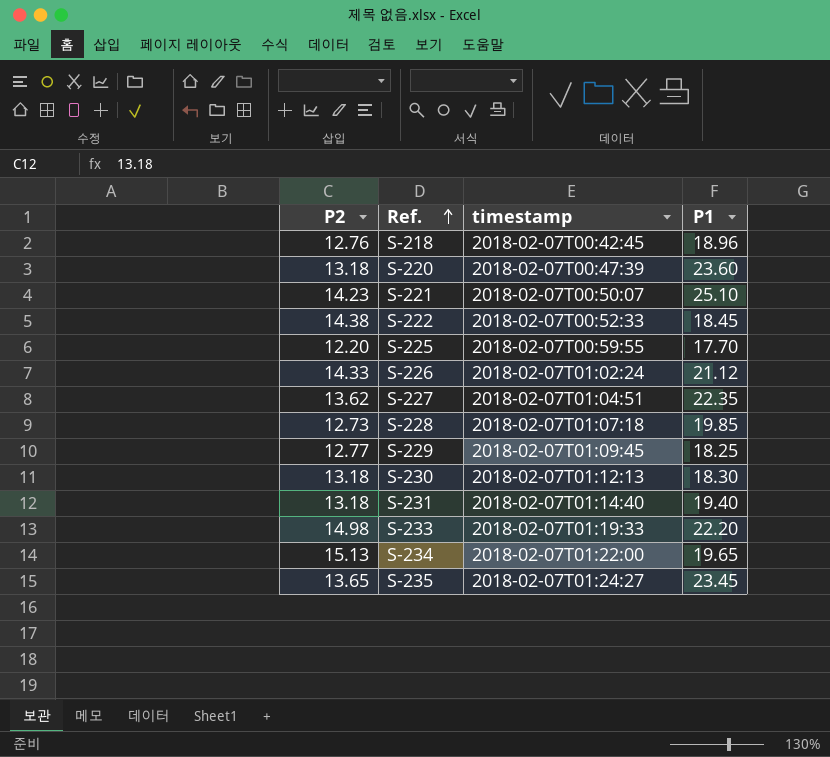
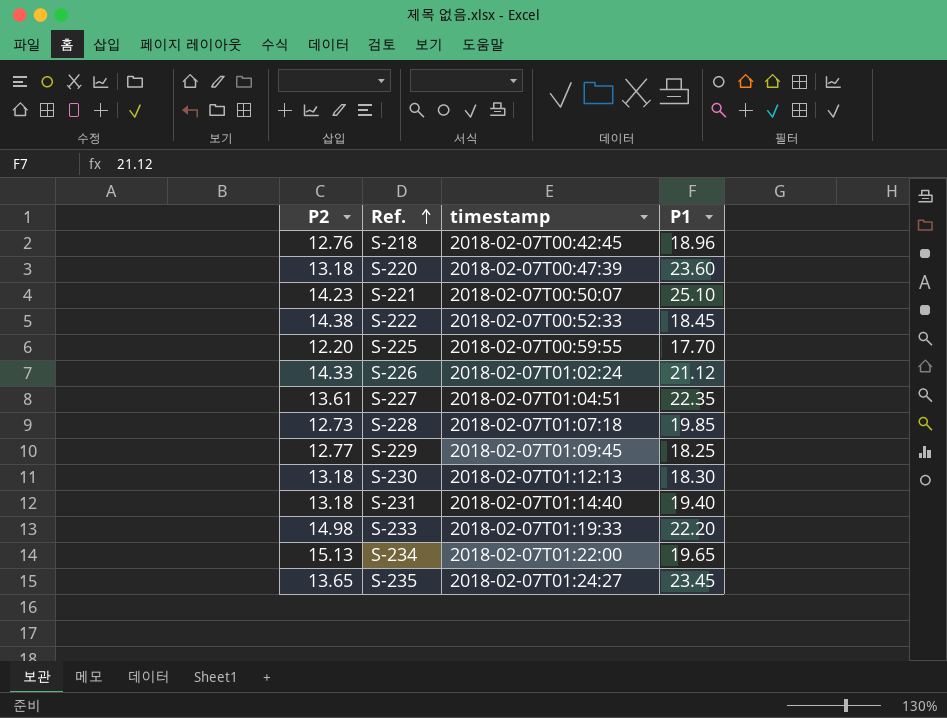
S-227 | P2: 13.62 -> 13.61

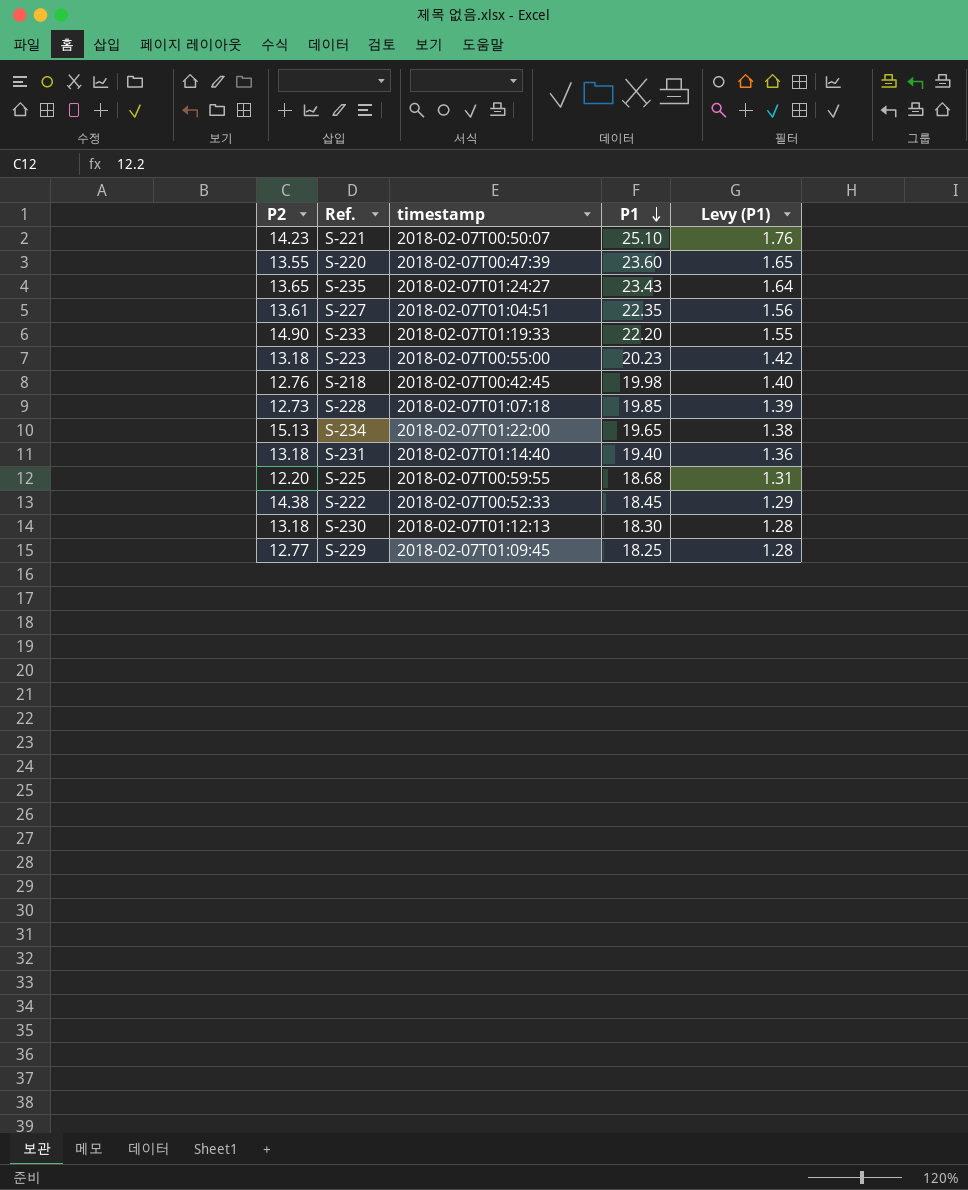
row order: Ref. ascending -> P1 descending
column Levy (P1) | formula: none -> [P1] * 0.07
row S-226: 14.33 | 2018-02-07T01:02:24 | 21.12 -> none
S-220 | P2: 13.18 -> 13.55
S-235 | P1: 23.45 -> 23.43
S-233 | P2: 14.98 -> 14.90
row S-223: none -> 13.18 | 2018-02-07T00:55:00 | 20.23 | 1.42
S-218 | P1: 18.96 -> 19.98
S-225 | P1: 17.70 -> 18.68

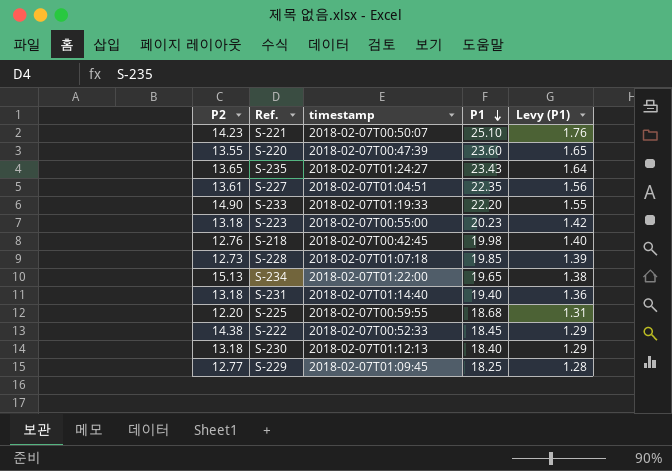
S-230 | P1: 18.30 -> 18.40
S-230 | Levy (P1): 1.28 -> 1.29

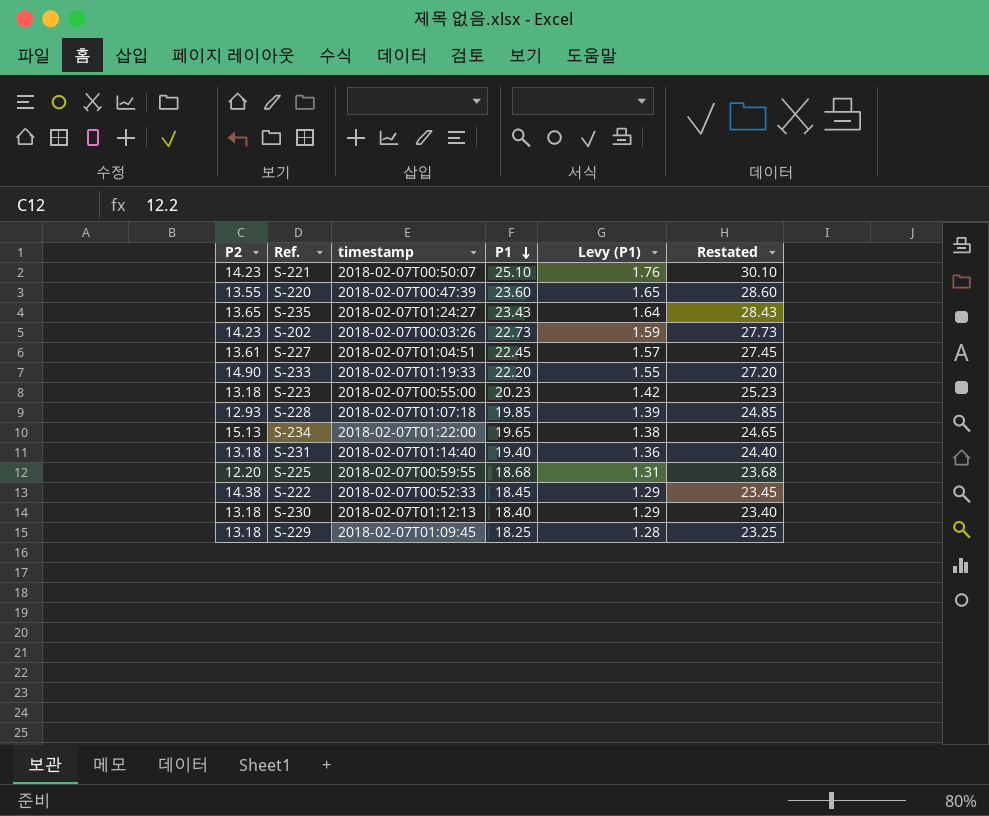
column Restated | formula: none -> [P1] + 5
row S-218: 12.76 | 2018-02-07T00:42:45 | 19.98 | 1.40 -> none
row S-202: none -> 14.23 | 2018-02-07T00:03:26 | 22.73 | 1.59 | 27.73
S-227 | P1: 22.35 -> 22.45
S-227 | Levy (P1): 1.56 -> 1.57
S-228 | P2: 12.73 -> 12.93
S-229 | P2: 12.77 -> 13.18

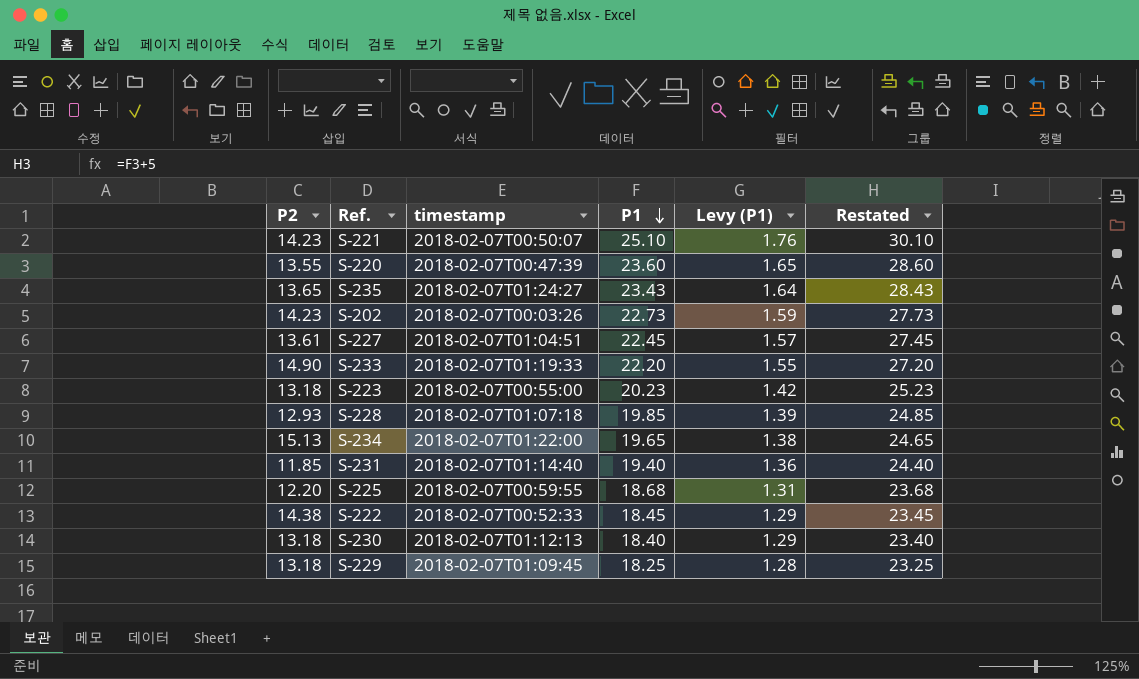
S-231 | P2: 13.18 -> 11.85

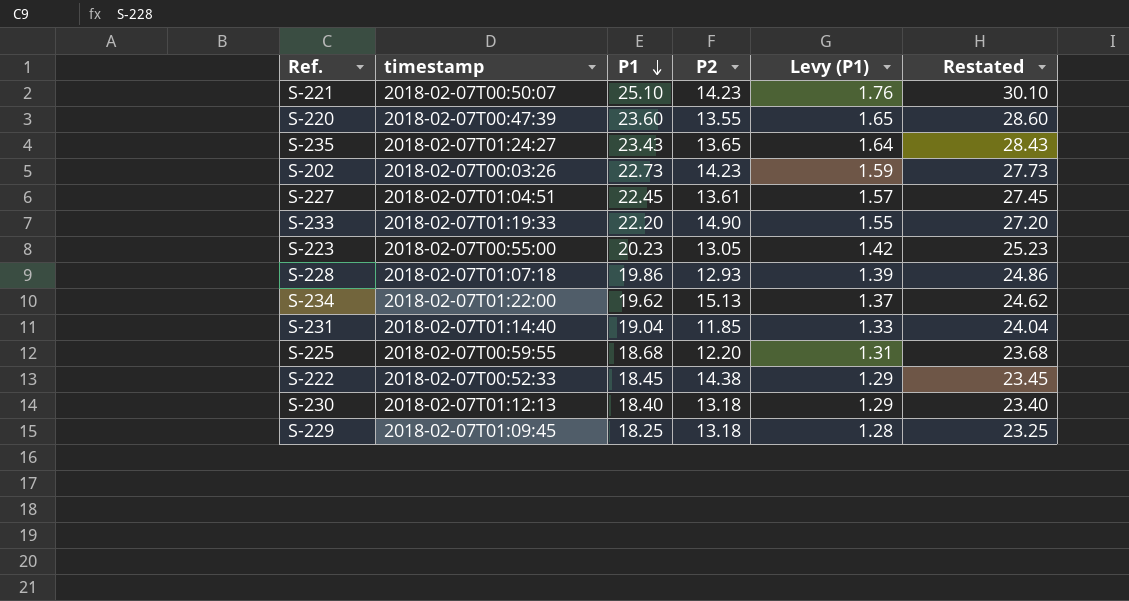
column P2 | position: 1 -> 4
S-223 | P2: 13.18 -> 13.05
S-228 | P1: 19.85 -> 19.86
S-228 | Restated: 24.85 -> 24.86
S-234 | P1: 19.65 -> 19.62
S-234 | Levy (P1): 1.38 -> 1.37
S-234 | Restated: 24.65 -> 24.62
S-231 | P1: 19.40 -> 19.04
S-231 | Levy (P1): 1.36 -> 1.33
S-231 | Restated: 24.40 -> 24.04

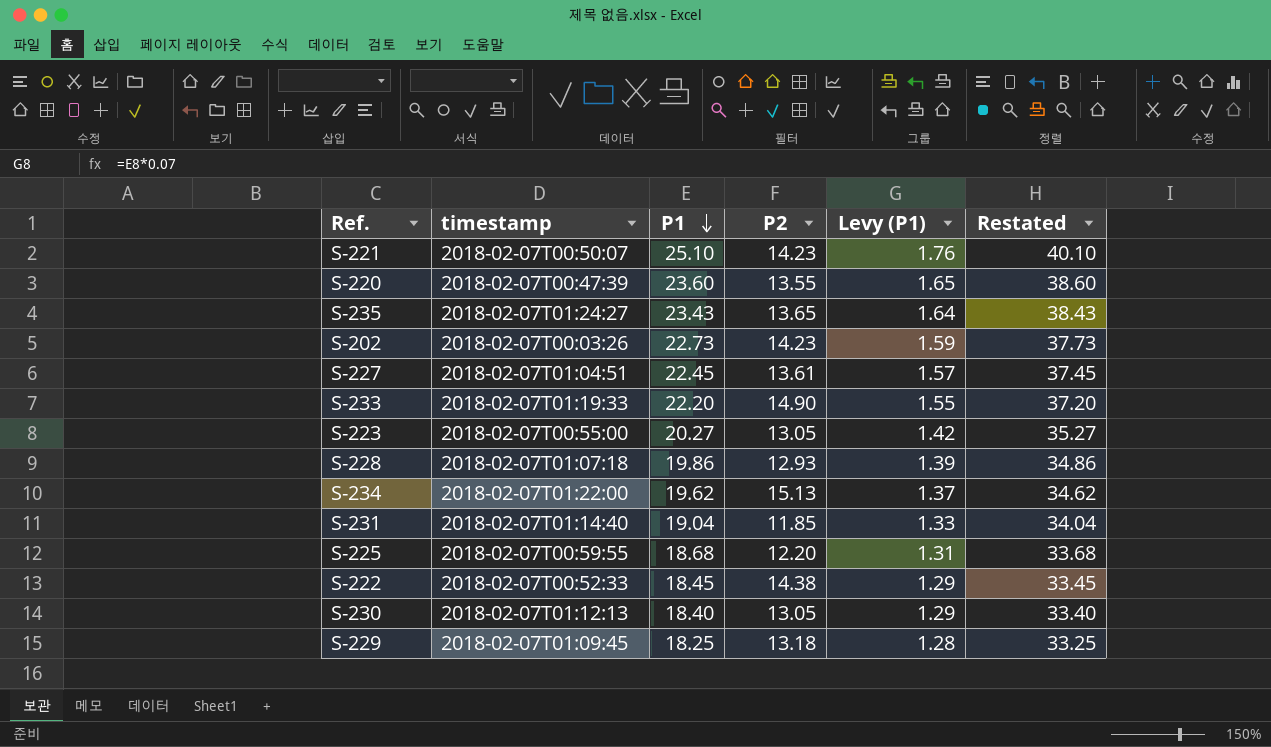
column Restated | formula: [P1] + 5 -> [P1] + 15
S-223 | P1: 20.23 -> 20.27
S-230 | P2: 13.18 -> 13.05

